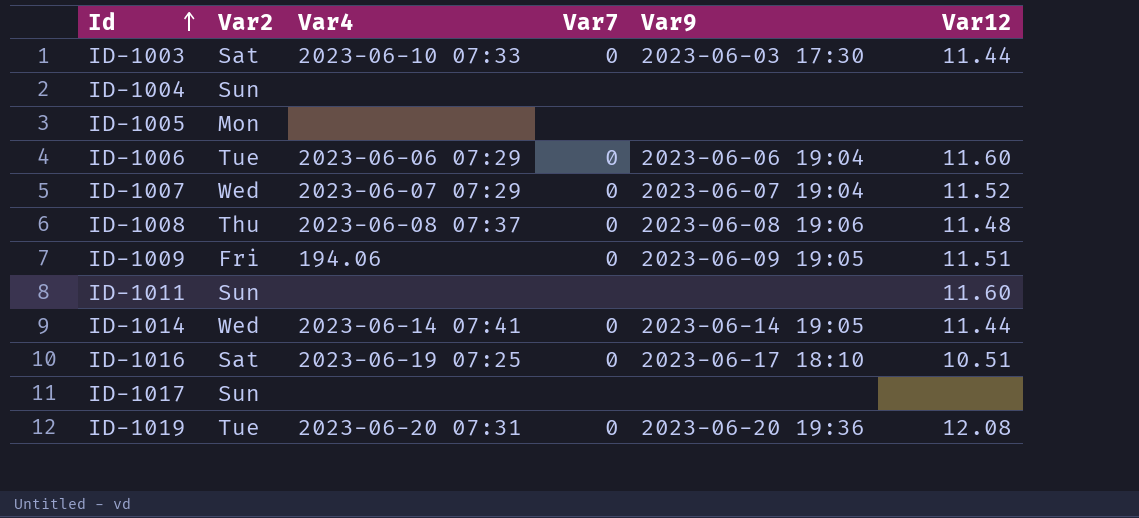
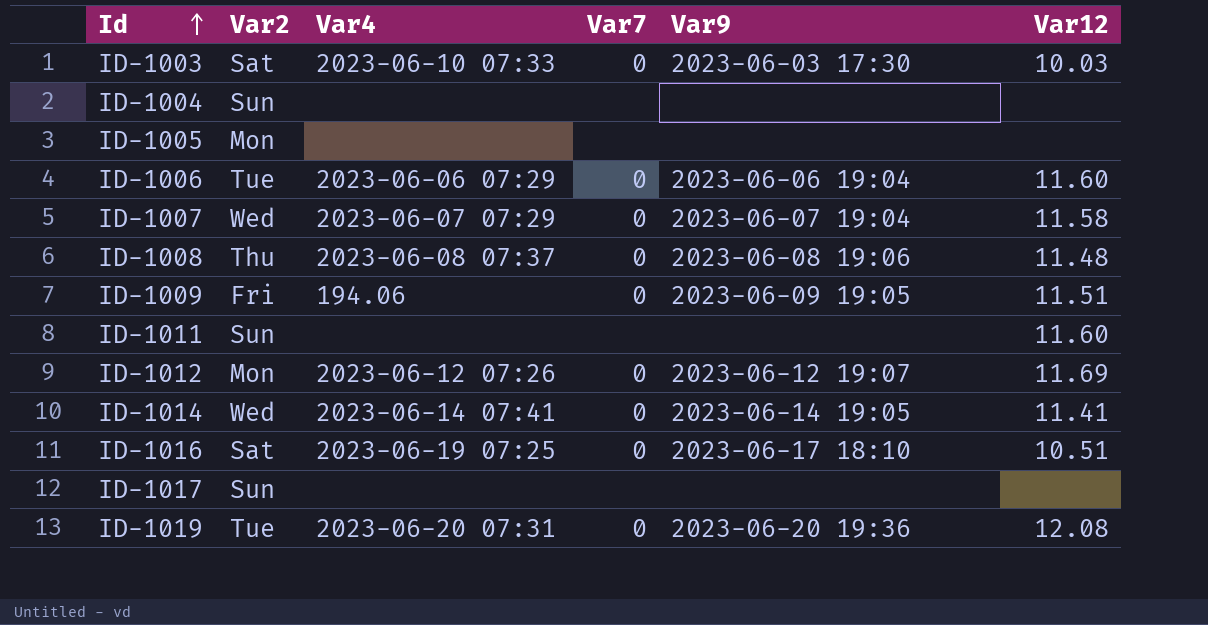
ID-1003 | Var12: 11.44 -> 10.03
ID-1007 | Var12: 11.52 -> 11.58
row ID-1012: none -> Mon | 2023-06-12 07:26 | 0 | 2023-06-12 19:07 | 11.69
ID-1014 | Var12: 11.44 -> 11.41

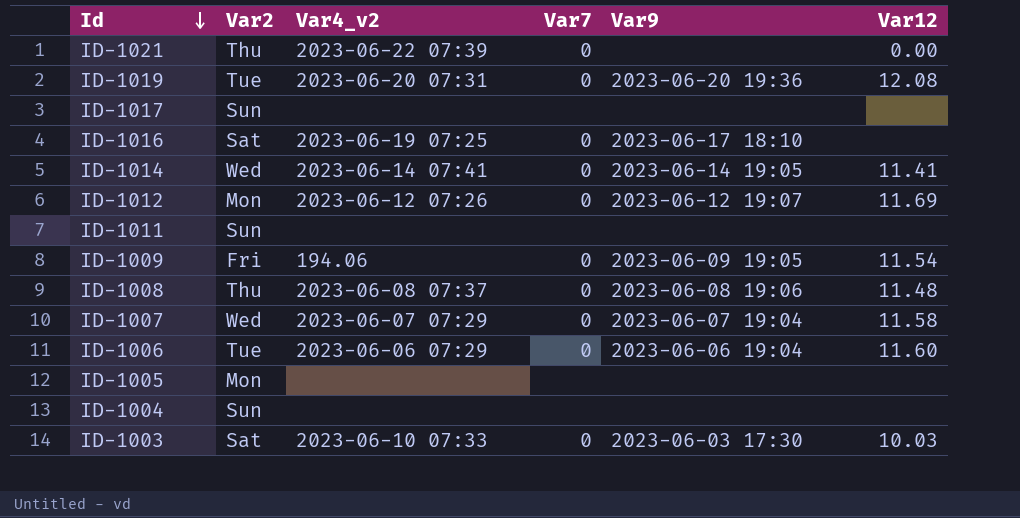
row order: Id ascending -> Id descending
column name: Var4 -> Var4_v2
row ID-1021: none -> Thu | 2023-06-22 07:39 | 0 | none | 0.00
ID-1016 | Var12: 10.51 -> none
ID-1011 | Var12: 11.60 -> none
ID-1009 | Var12: 11.51 -> 11.54

